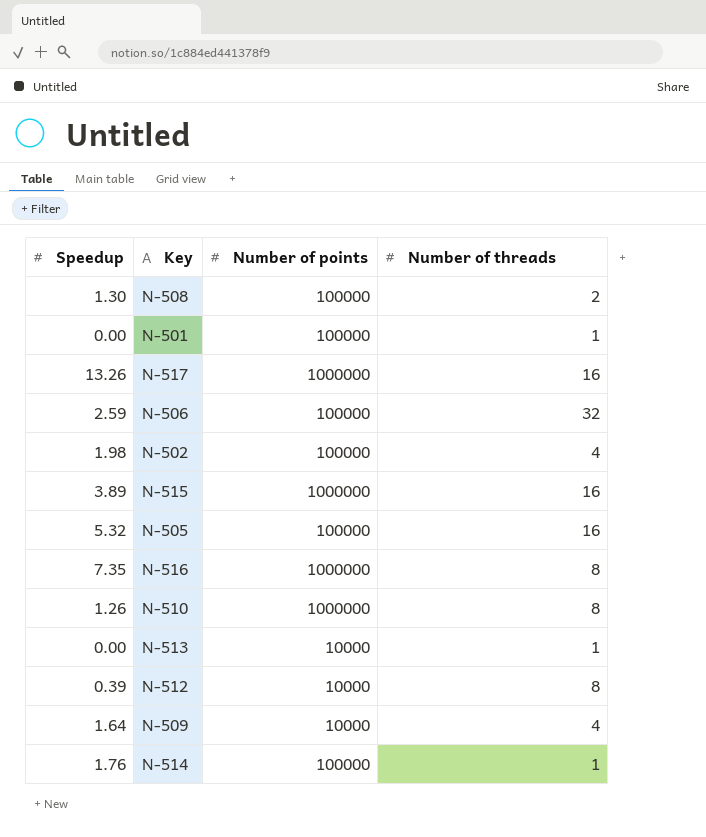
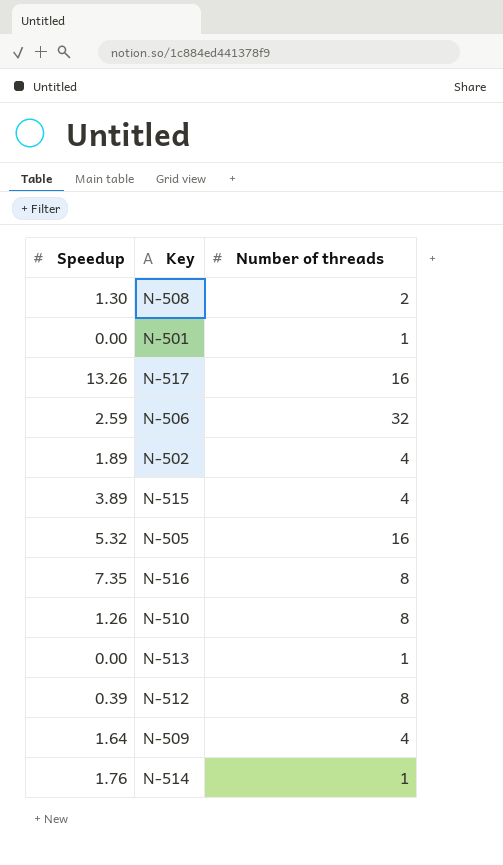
column Number of points | position: 3 -> none
N-502 | Speedup: 1.98 -> 1.89
N-515 | Number of threads: 16 -> 4

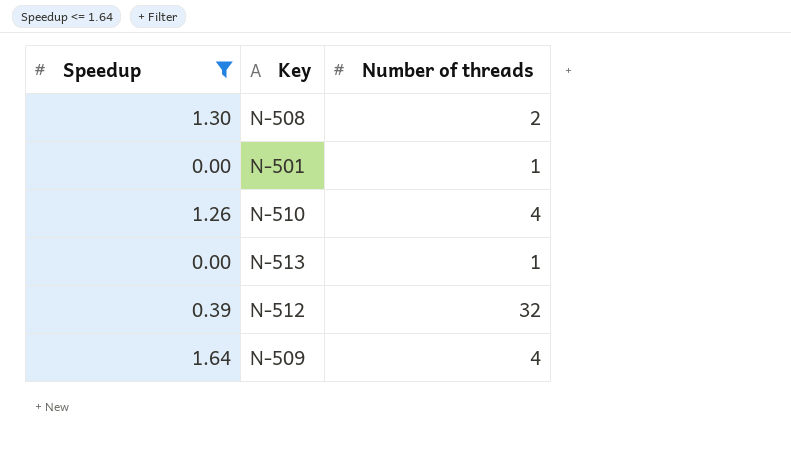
filter: none -> Speedup <= 1.64
N-510 | Number of threads: 8 -> 4
N-512 | Number of threads: 8 -> 32

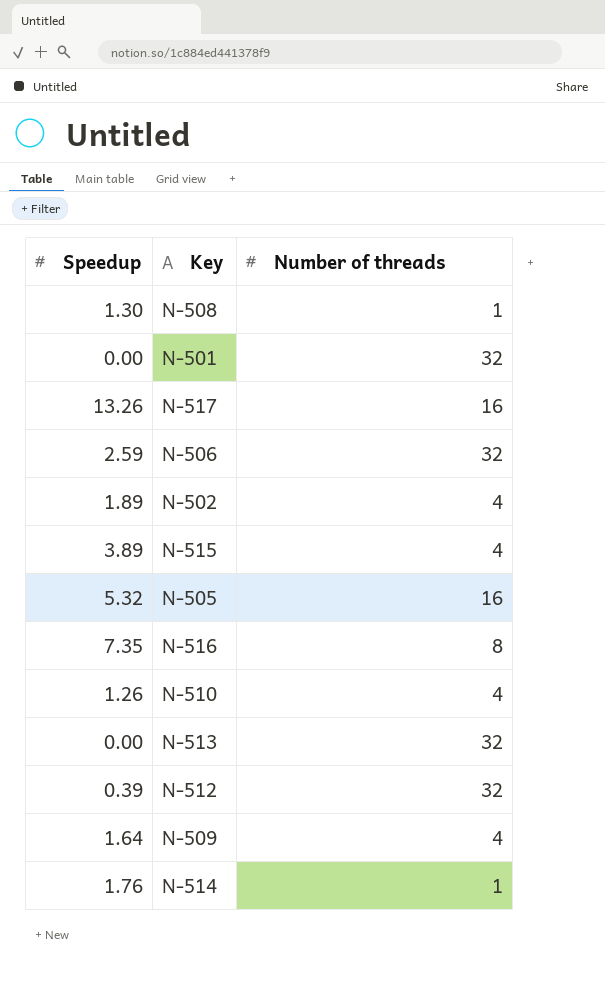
filter: Speedup <= 1.64 -> none
N-508 | Number of threads: 2 -> 1
N-501 | Number of threads: 1 -> 32
N-513 | Number of threads: 1 -> 32

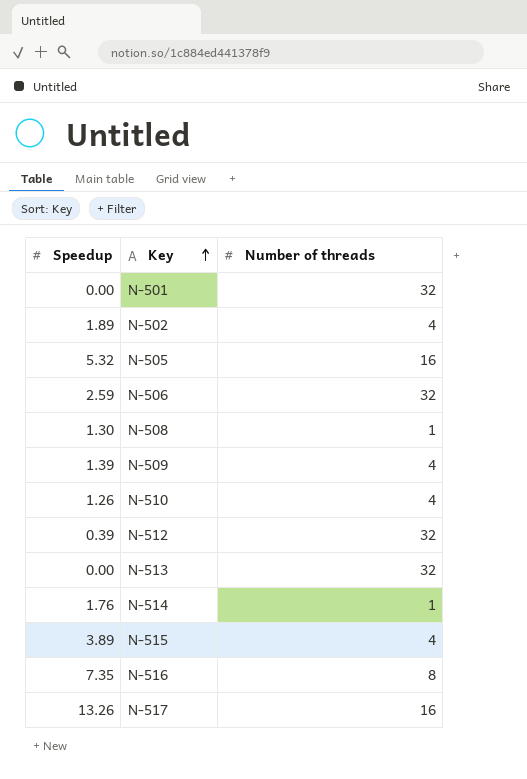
row order: none -> Key ascending
N-509 | Speedup: 1.64 -> 1.39

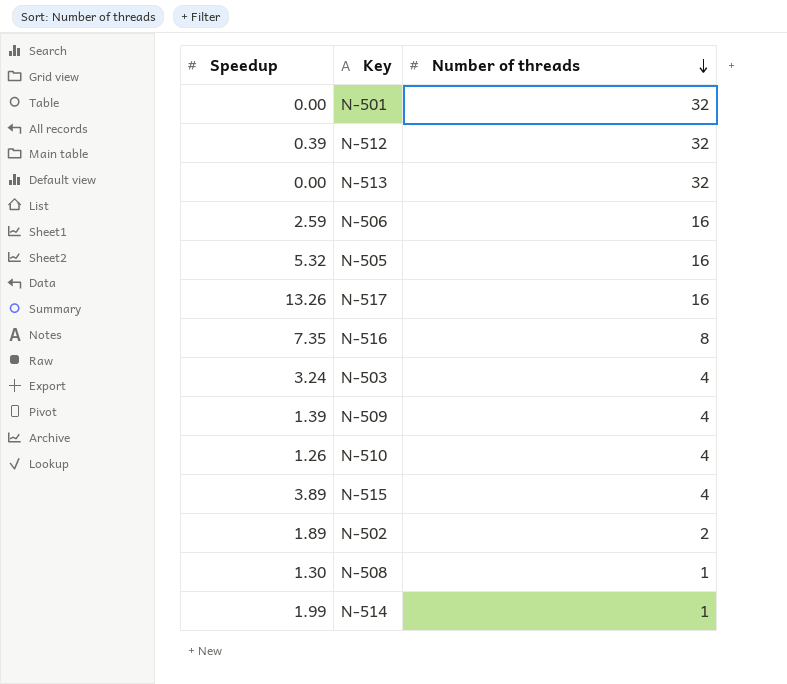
row order: Key ascending -> Number of threads descending
N-506 | Number of threads: 32 -> 16
row N-503: none -> 3.24 | 4
N-502 | Number of threads: 4 -> 2
N-514 | Speedup: 1.76 -> 1.99

